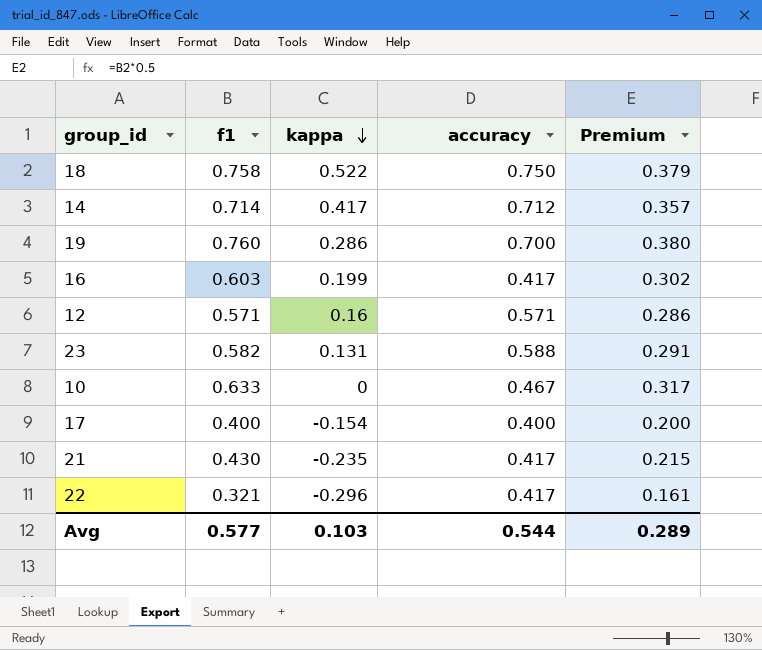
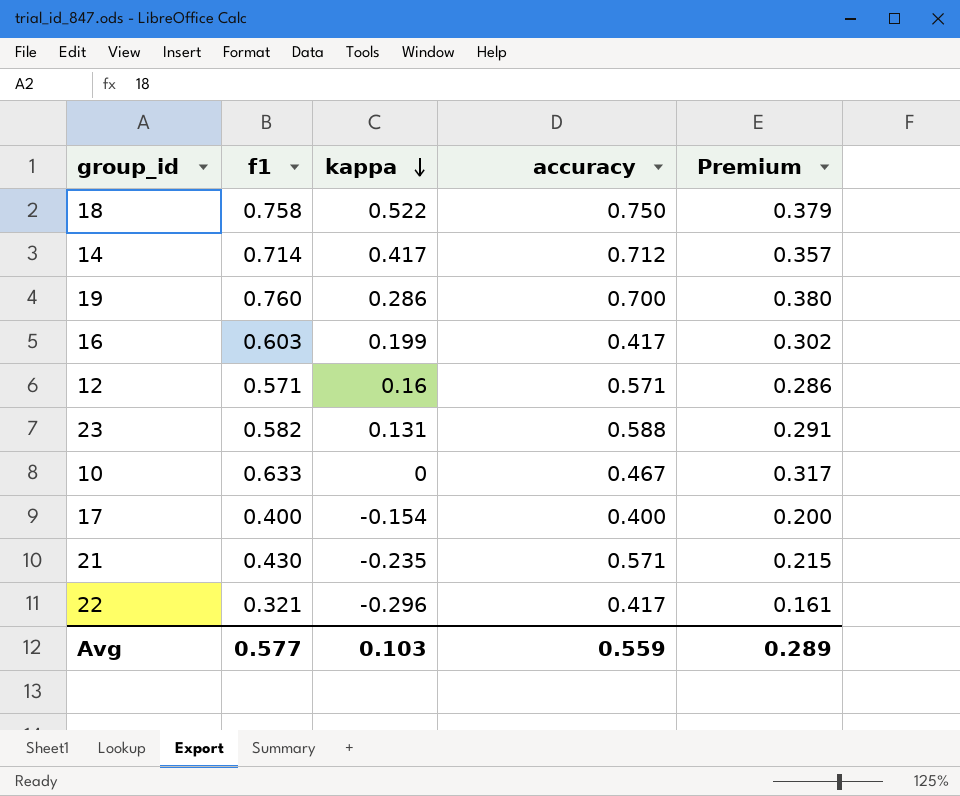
21 | accuracy: 0.417 -> 0.571
Avg | accuracy: 0.544 -> 0.559

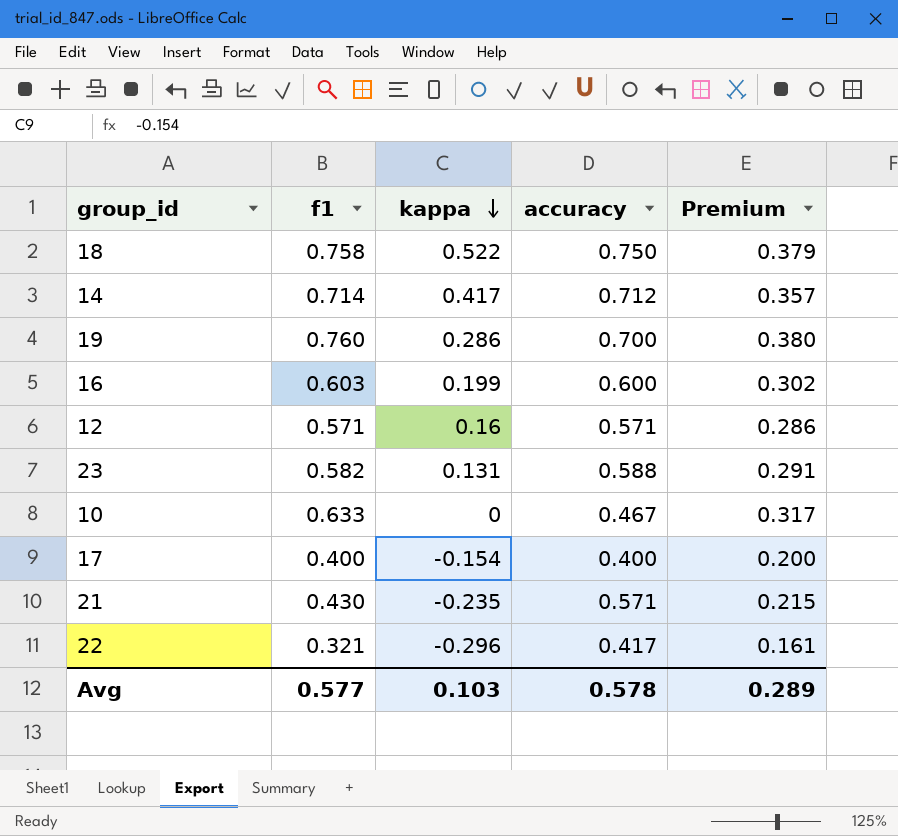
16 | accuracy: 0.417 -> 0.600
Avg | accuracy: 0.559 -> 0.578

